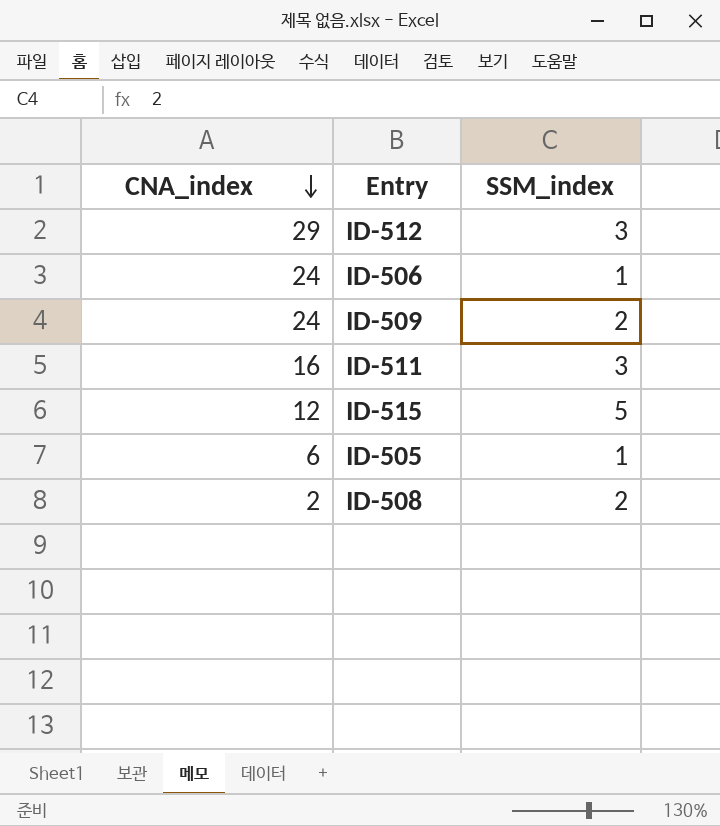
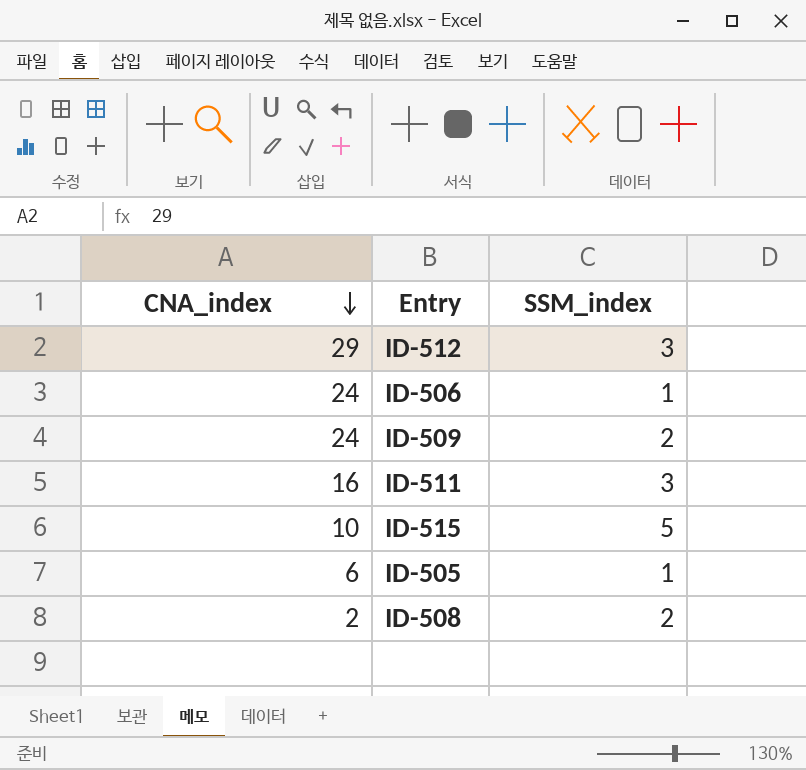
ID-515 | CNA_index: 12 -> 10

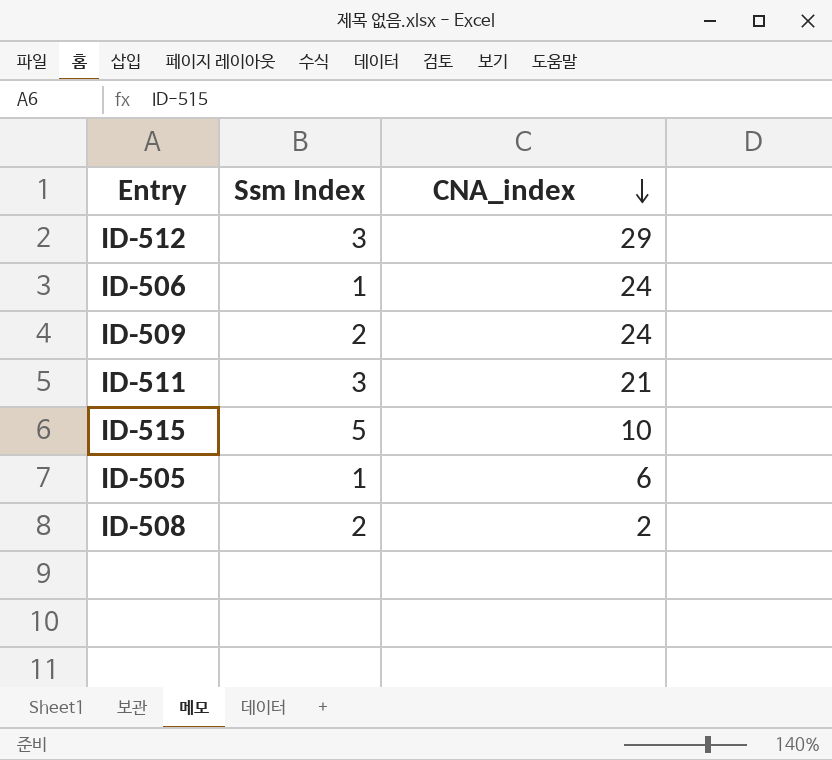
column name: SSM_index -> Ssm Index
column CNA_index | position: 1 -> 3
ID-511 | CNA_index: 16 -> 21

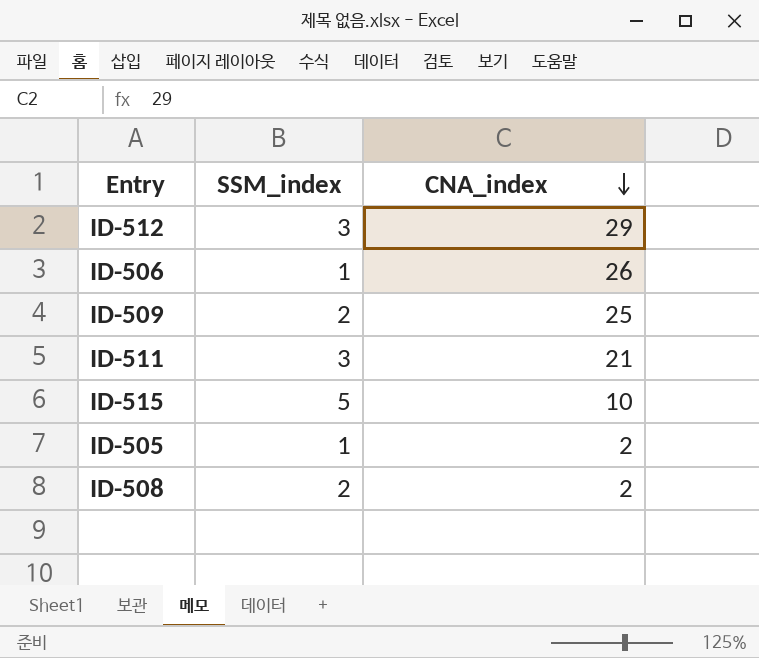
column name: Ssm Index -> SSM_index
ID-506 | CNA_index: 24 -> 26
ID-509 | CNA_index: 24 -> 25
ID-505 | CNA_index: 6 -> 2

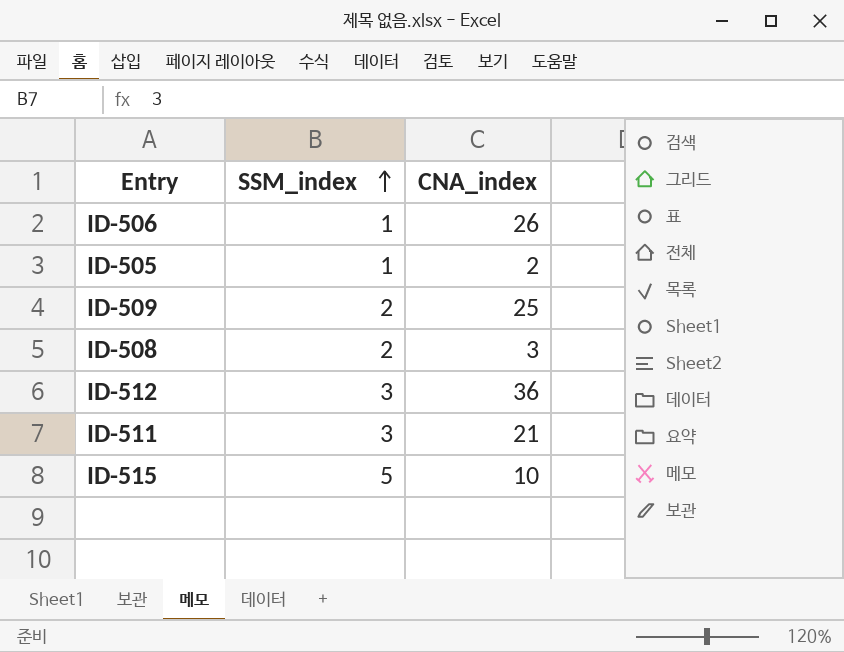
row order: CNA_index descending -> SSM_index ascending
ID-508 | CNA_index: 2 -> 3
ID-512 | CNA_index: 29 -> 36

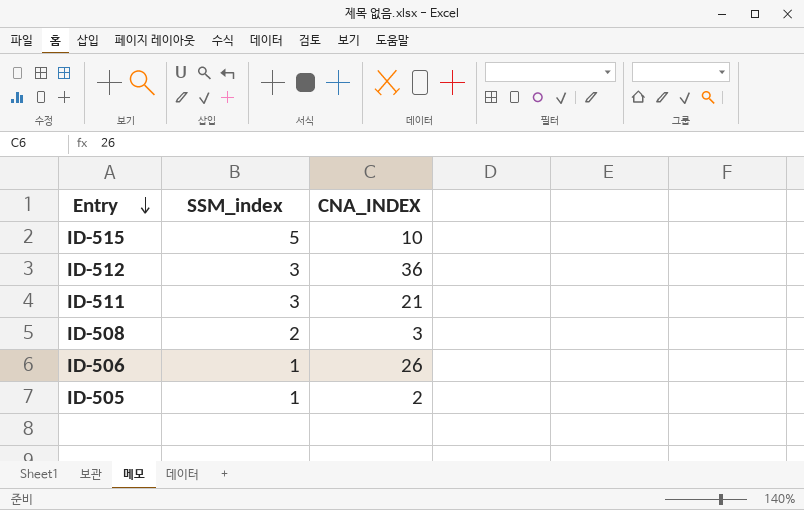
row order: SSM_index ascending -> Entry descending
column name: CNA_index -> CNA_INDEX
row ID-509: 2 | 25 -> none

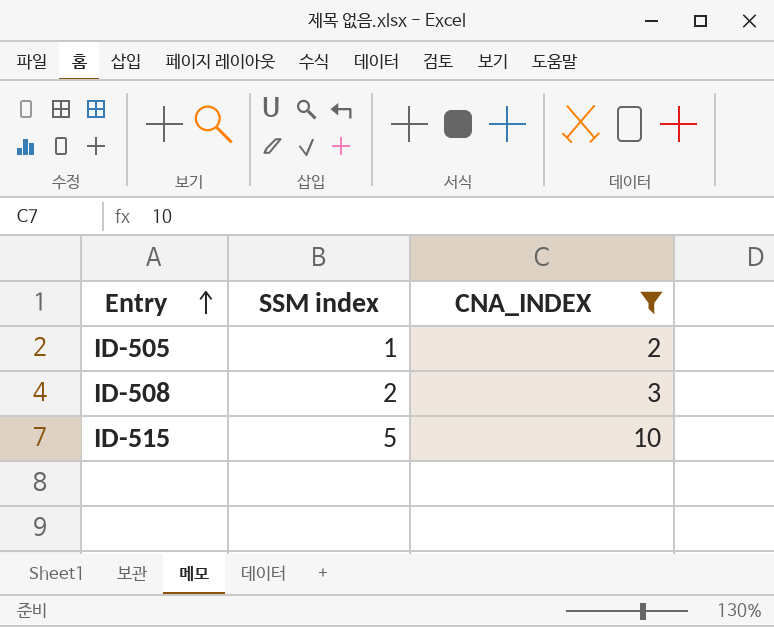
filter: none -> CNA_INDEX <= 10
row order: Entry descending -> Entry ascending
column name: SSM_index -> SSM index

